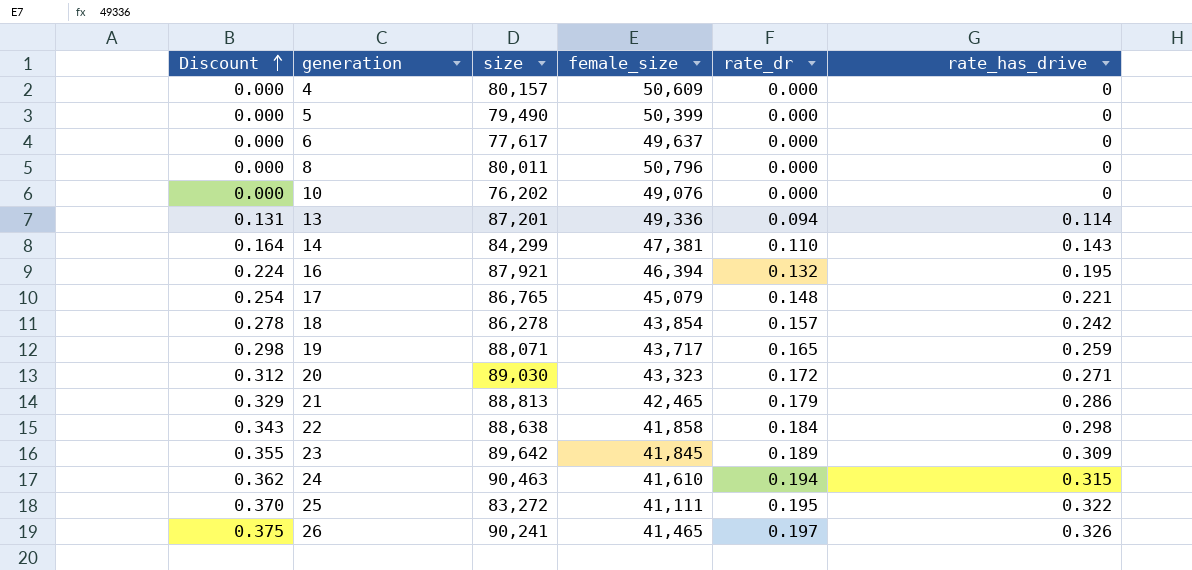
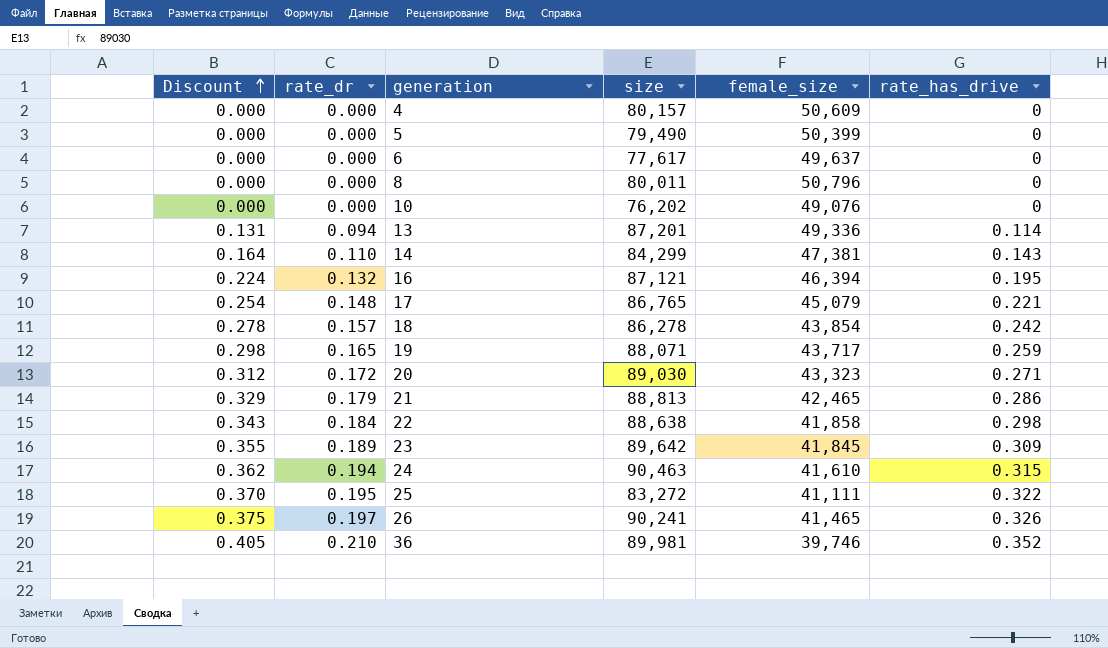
column rate_dr | position: 5 -> 2
16 | size: 87,921 -> 87,121
row 36: none -> 0.405 | 0.210 | 89,981 | 39,746 | 0.352

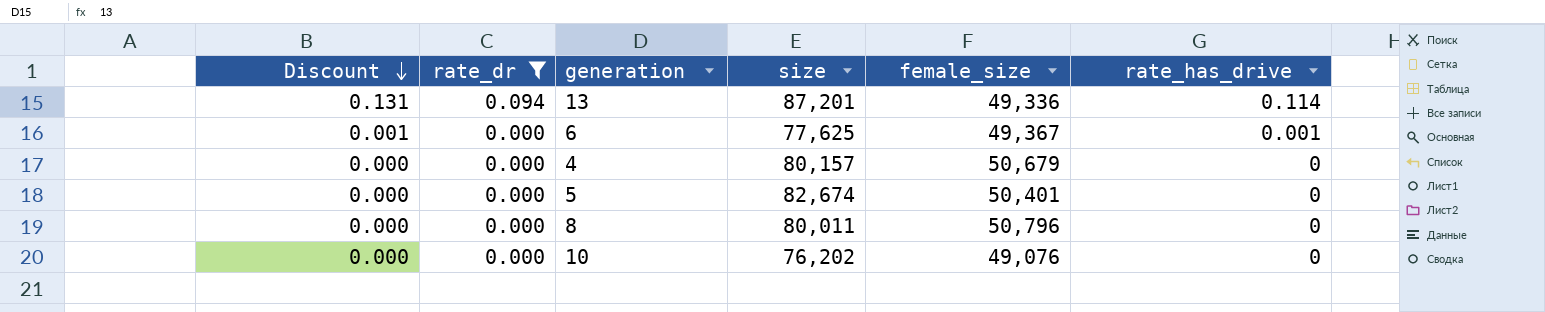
filter: none -> rate_dr <= 0.094
row order: Discount ascending -> Discount descending
6 | Discount: 0.000 -> 0.001
6 | size: 77,617 -> 77,625
6 | female_size: 49,637 -> 49,367
6 | rate_has_drive: 0 -> 0.001
4 | female_size: 50,609 -> 50,679
5 | size: 79,490 -> 82,674
5 | female_size: 50,399 -> 50,401

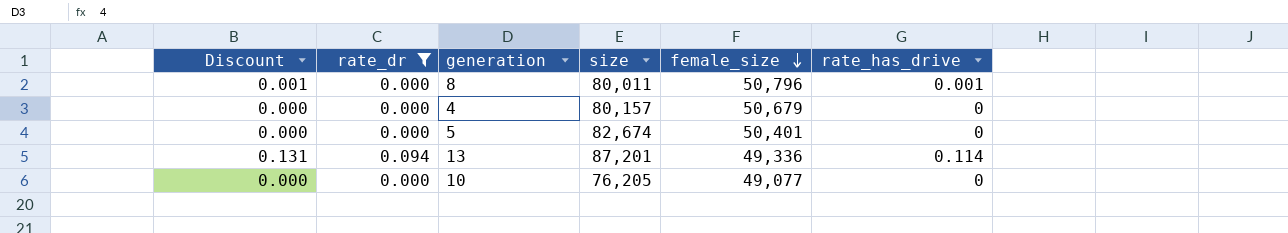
row order: Discount descending -> female_size descending
row 6: 0.001 | 0.000 | 77,625 | 49,367 | 0.001 -> none
8 | Discount: 0.000 -> 0.001
8 | rate_has_drive: 0 -> 0.001
10 | size: 76,202 -> 76,205
10 | female_size: 49,076 -> 49,077

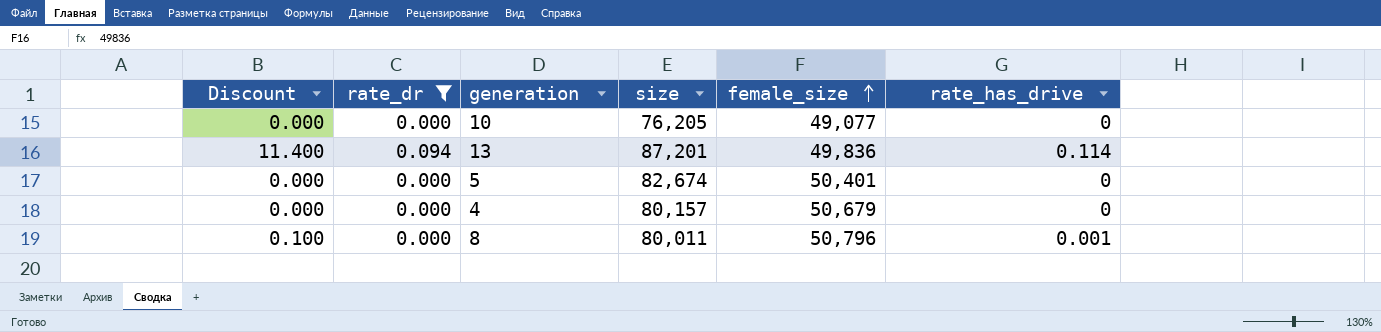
row order: female_size descending -> female_size ascending
column Discount | formula: [rate_has_drive] * 1.15 -> [rate_has_drive] * 100
13 | female_size: 49,336 -> 49,836

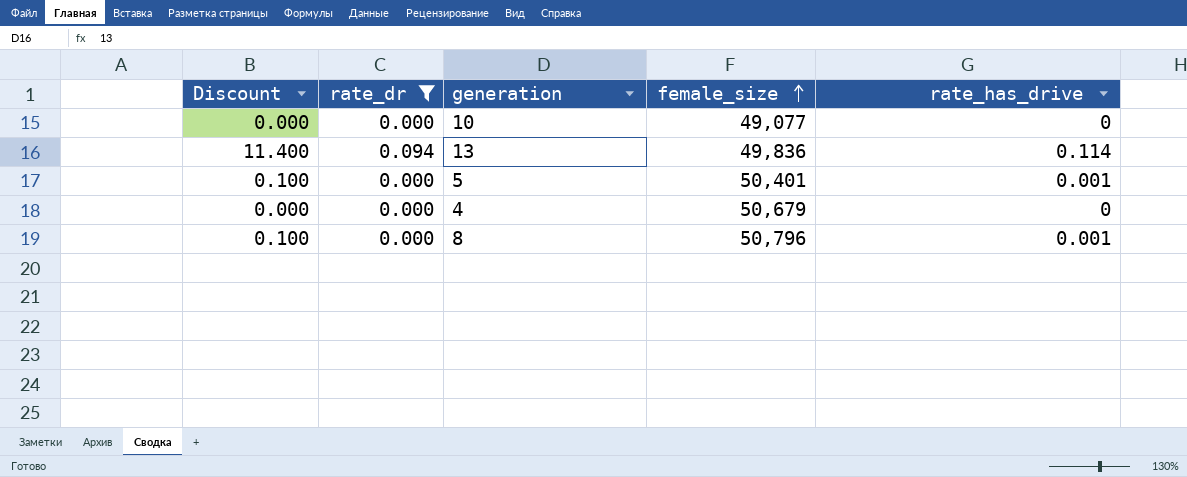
column size | position: 4 -> none
5 | Discount: 0.000 -> 0.100
5 | rate_has_drive: 0 -> 0.001

